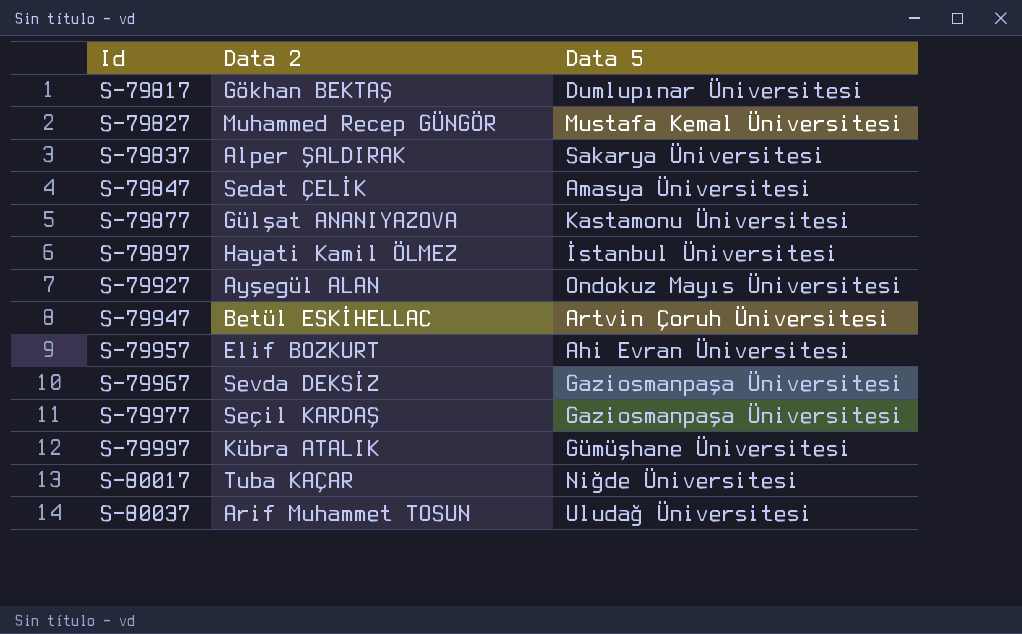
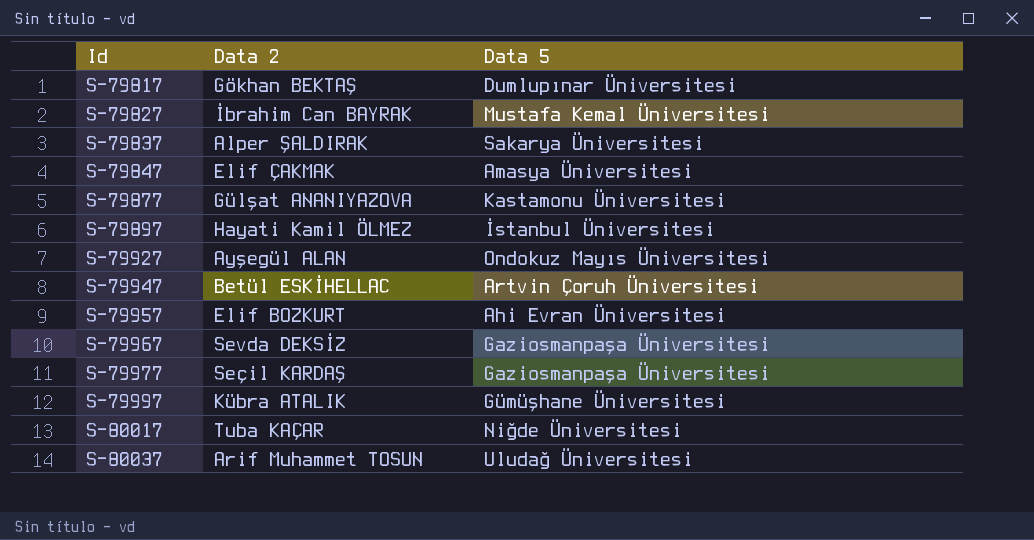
S-79827 | Data 2: Muhammed Recep GÜNGÖR -> İbrahim Can BAYRAK
S-79847 | Data 2: Sedat ÇELİK -> Elif ÇAKMAK

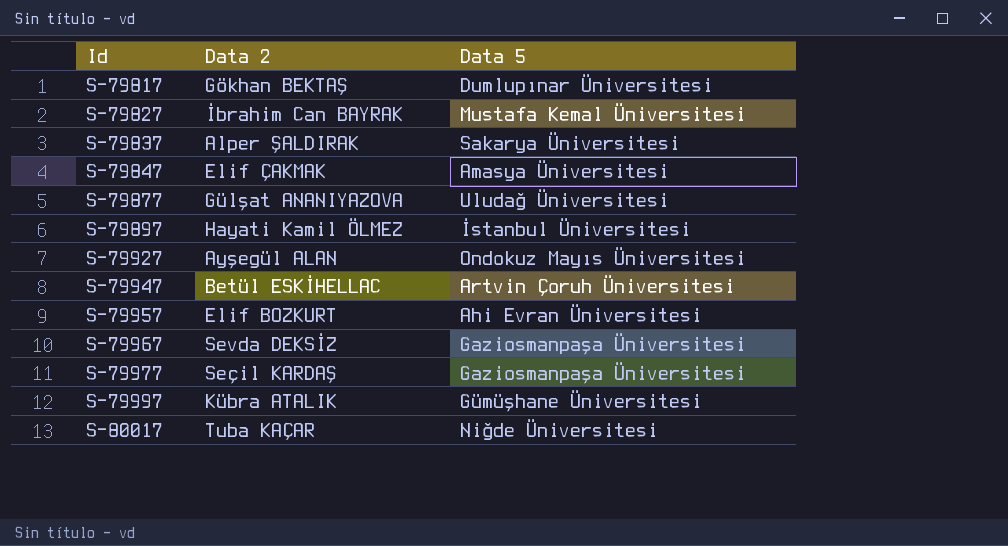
row S-80037: Arif Muhammet TOSUN | Uludağ Üniversitesi -> none
S-79877 | Data 5: Kastamonu Üniversitesi -> Uludağ Üniversitesi

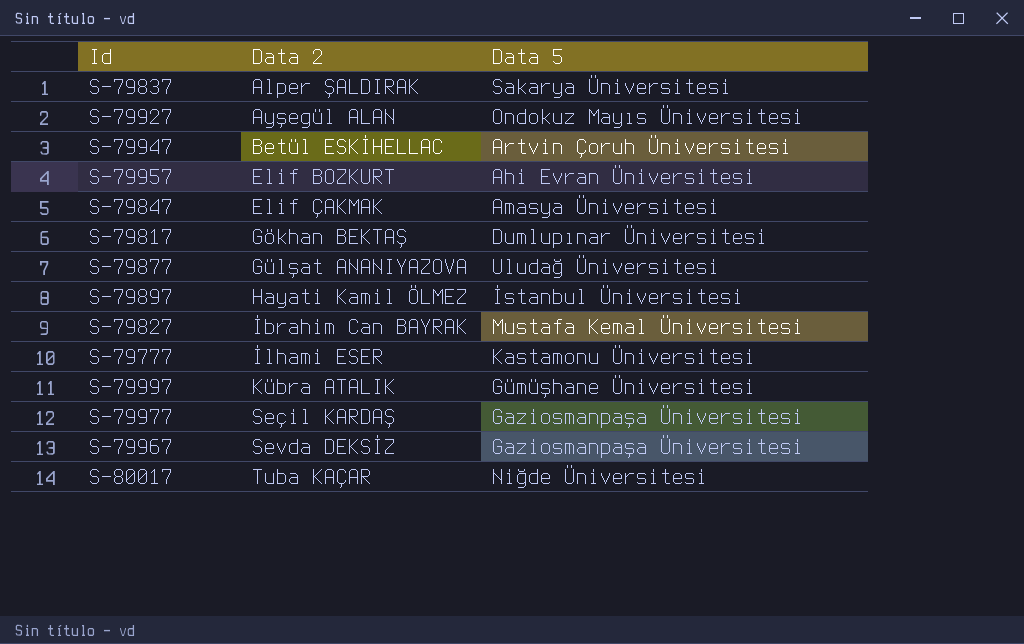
row order: Id ascending -> Data 2 ascending
row S-79777: none -> İlhami ESER | Kastamonu Üniversitesi

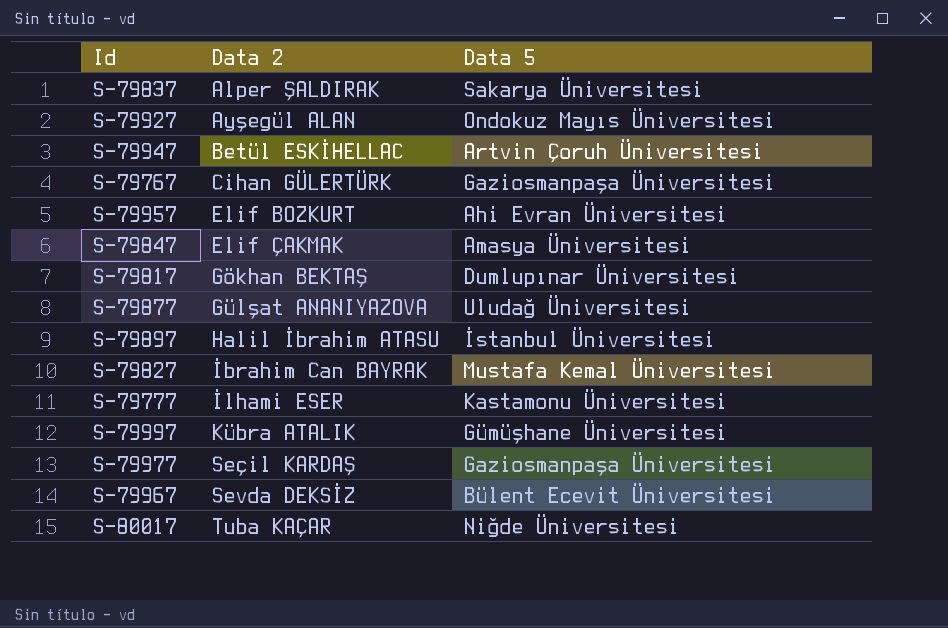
row S-79767: none -> Cihan GÜLERTÜRK | Gaziosmanpaşa Üniversitesi
S-79897 | Data 2: Hayati Kamil ÖLMEZ -> Halil İbrahim ATASU
S-79967 | Data 5: Gaziosmanpaşa Üniversitesi -> Bülent Ecevit Üniversitesi

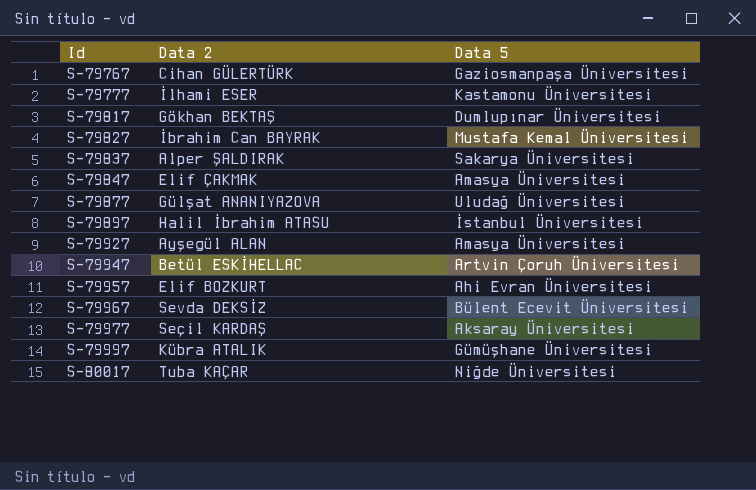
row order: Data 2 ascending -> Id ascending
S-79927 | Data 5: Ondokuz Mayıs Üniversitesi -> Amasya Üniversitesi
S-79977 | Data 5: Gaziosmanpaşa Üniversitesi -> Aksaray Üniversitesi

